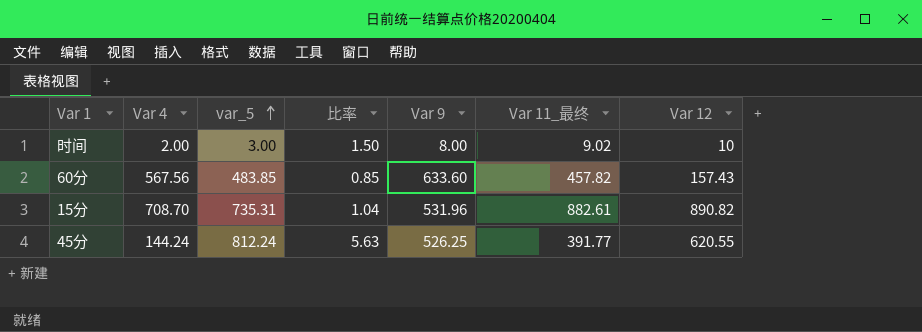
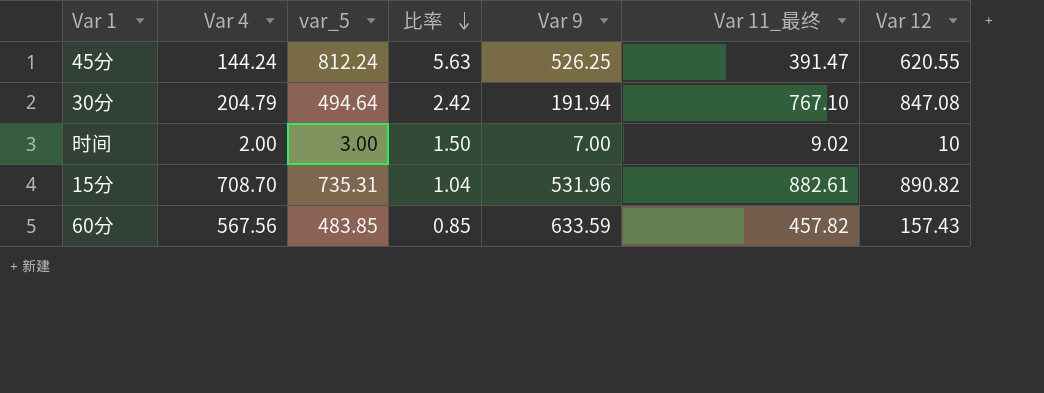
row order: var_5 ascending -> 比率 descending
45分 | Var 11_最终: 391.77 -> 391.47
row 30分: none -> 204.79 | 494.64 | 2.42 | 191.94 | 767.10 | 847.08
时间 | Var 9: 8.00 -> 7.00
60分 | Var 9: 633.60 -> 633.59

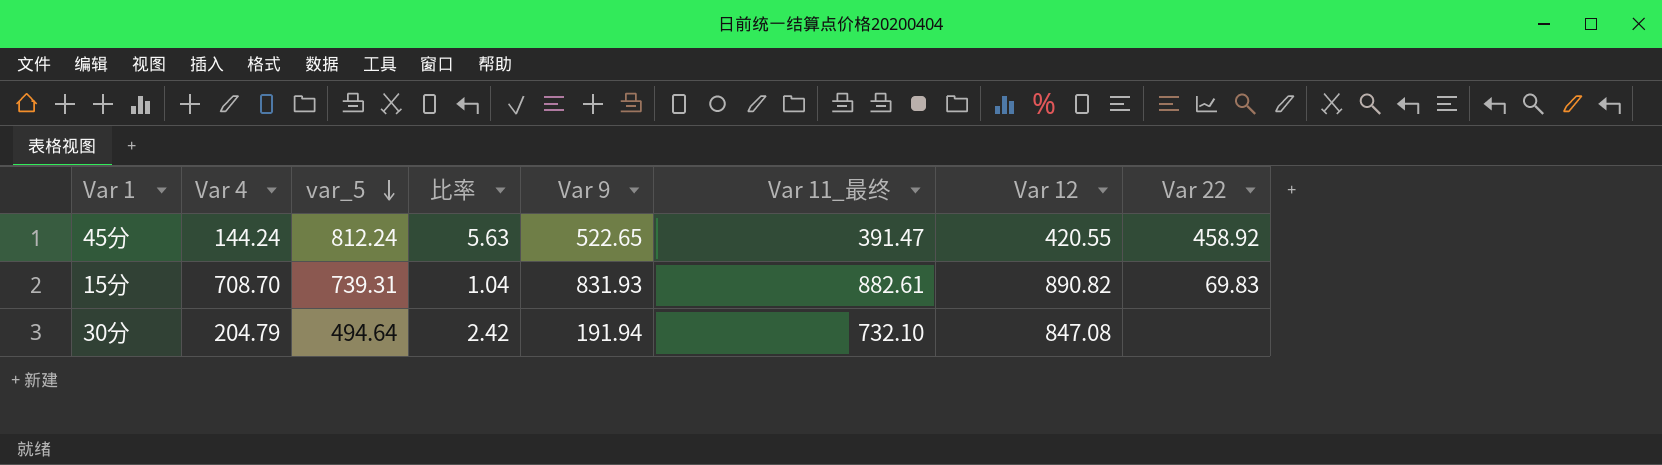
row order: 比率 descending -> var_5 descending
column Var 22 | position: none -> 8
row 时间: 2.00 | 3.00 | 1.50 | 7.00 | 9.02 | 10 -> none
row 60分: 567.56 | 483.85 | 0.85 | 633.59 | 457.82 | 157.43 -> none
45分 | Var 9: 526.25 -> 522.65
45分 | Var 12: 620.55 -> 420.55
15分 | var_5: 735.31 -> 739.31
15分 | Var 9: 531.96 -> 831.93
30分 | Var 11_最终: 767.10 -> 732.10

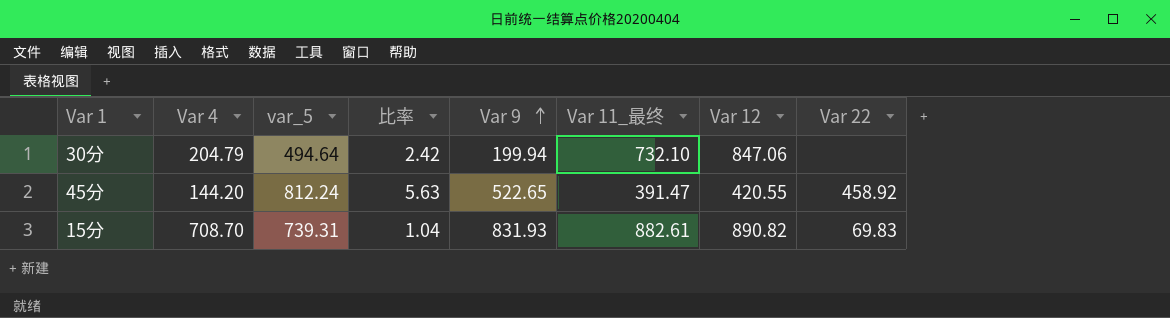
row order: var_5 descending -> Var 9 ascending
30分 | Var 9: 191.94 -> 199.94
30分 | Var 12: 847.08 -> 847.06
45分 | Var 4: 144.24 -> 144.20

